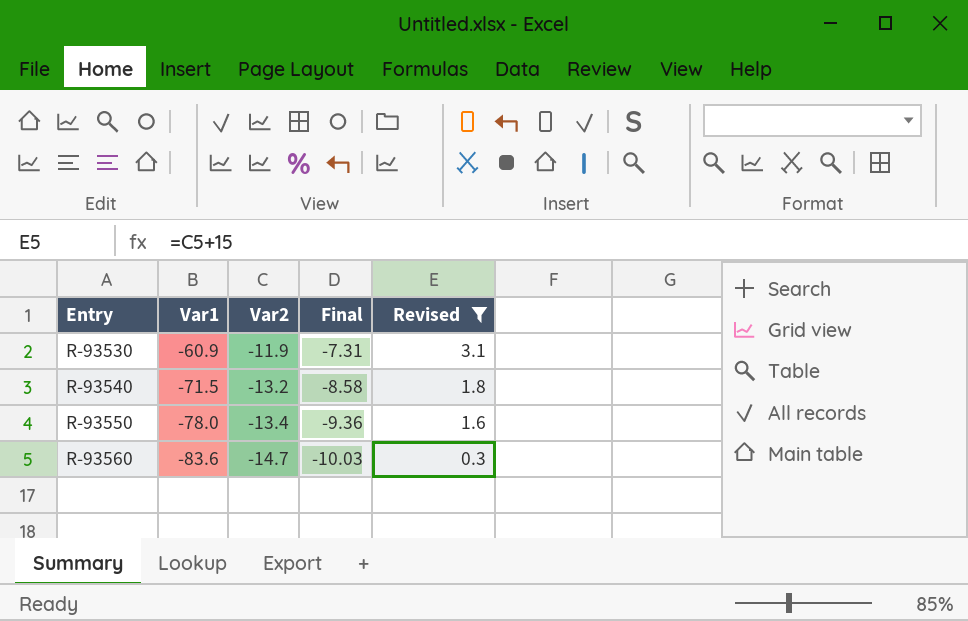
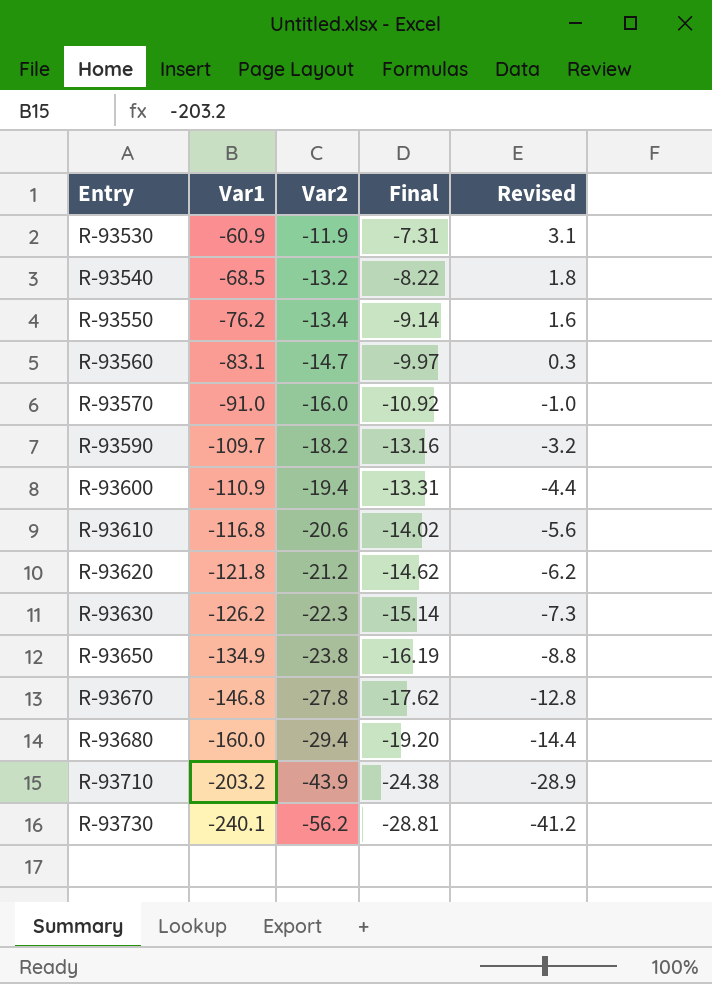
filter: Revised >= 0.3 -> none
R-93540 | Var1: -71.5 -> -68.5
R-93540 | Final: -8.58 -> -8.22
R-93550 | Var1: -78.0 -> -76.2
R-93550 | Final: -9.36 -> -9.14
R-93560 | Var1: -83.6 -> -83.1
R-93560 | Final: -10.03 -> -9.97

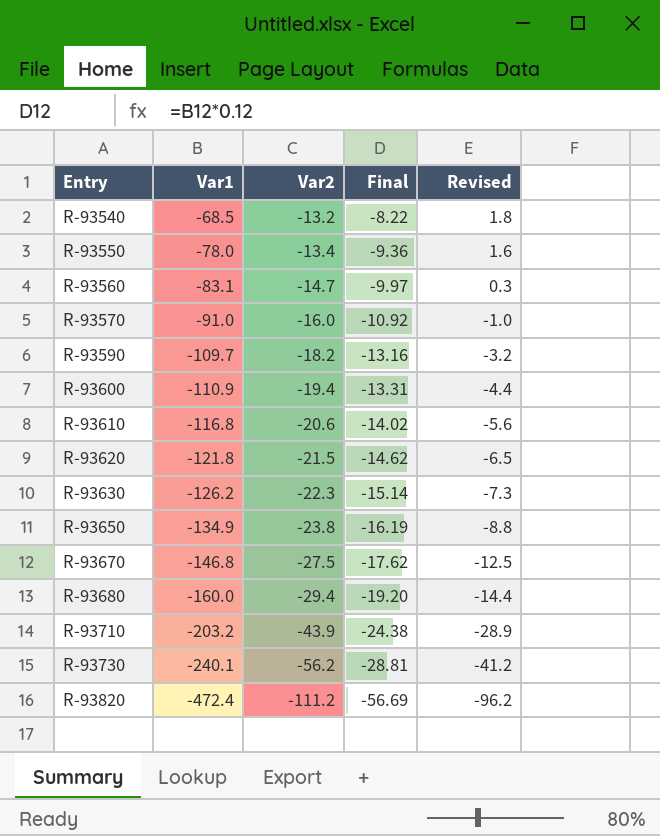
row R-93530: -60.9 | -11.9 | -7.31 | 3.1 -> none
R-93550 | Var1: -76.2 -> -78.0
R-93550 | Final: -9.14 -> -9.36
R-93620 | Var2: -21.2 -> -21.5
R-93620 | Revised: -6.2 -> -6.5
R-93670 | Var2: -27.8 -> -27.5
R-93670 | Revised: -12.8 -> -12.5
row R-93820: none -> -472.4 | -111.2 | -56.69 | -96.2

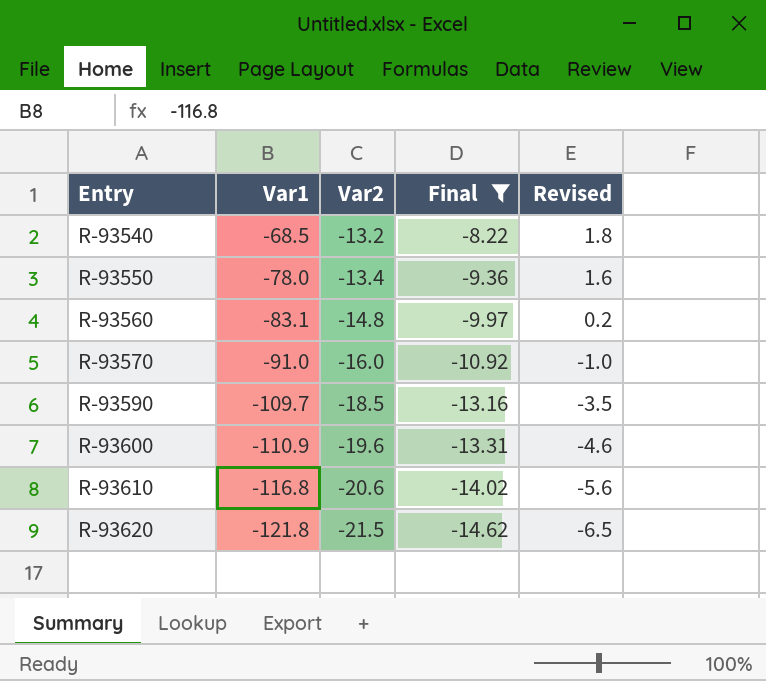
filter: none -> Final >= -14.62
R-93560 | Var2: -14.7 -> -14.8
R-93560 | Revised: 0.3 -> 0.2
R-93590 | Var2: -18.2 -> -18.5
R-93590 | Revised: -3.2 -> -3.5
R-93600 | Var2: -19.4 -> -19.6
R-93600 | Revised: -4.4 -> -4.6

